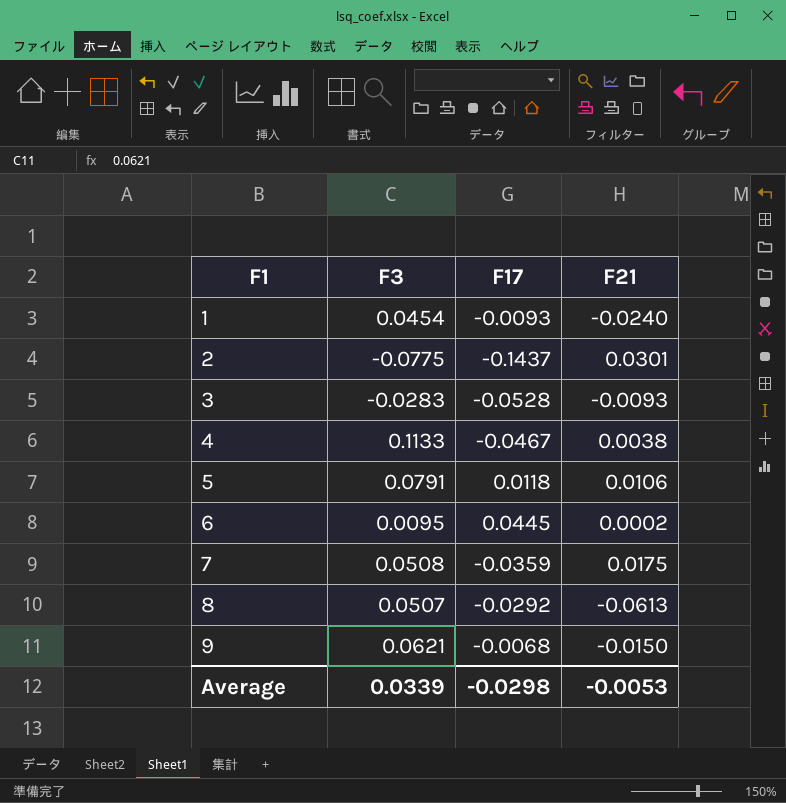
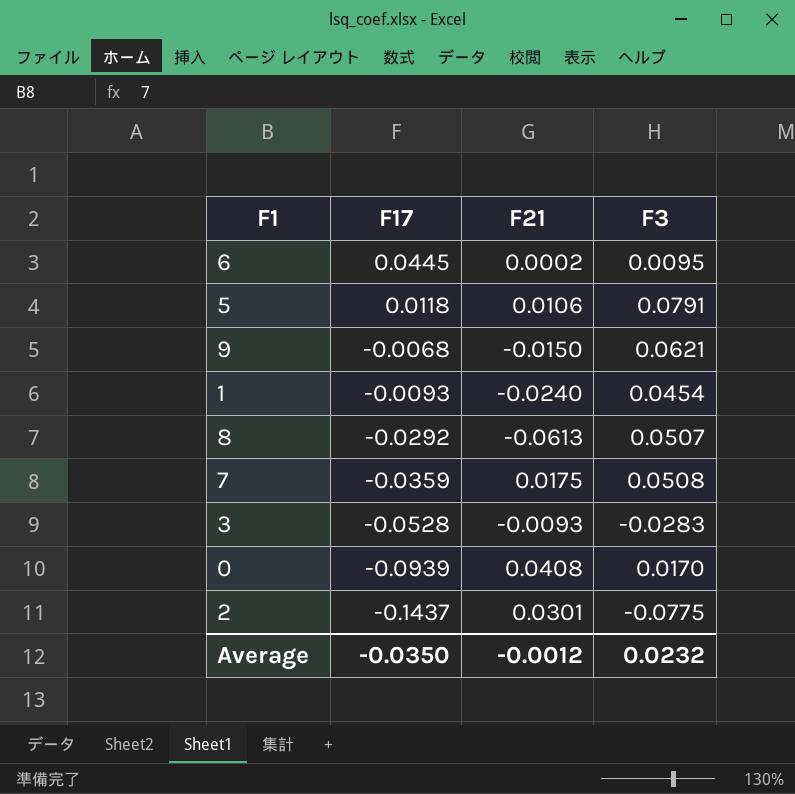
row order: F1 ascending -> F17 descending
column F3 | position: 2 -> 4
row 4: 0.1133 | -0.0467 | 0.0038 -> none
row 0: none -> -0.0939 | 0.0408 | 0.0170
Average | F17: -0.0298 -> -0.0350
Average | F21: -0.0053 -> -0.0012
Average | F3: 0.0339 -> 0.0232

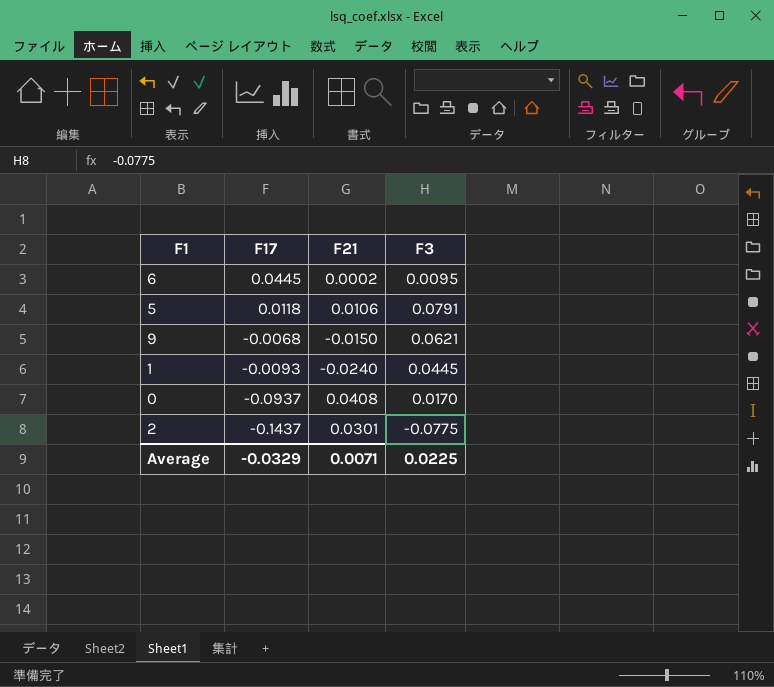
row 8: -0.0292 | -0.0613 | 0.0507 -> none
row 7: -0.0359 | 0.0175 | 0.0508 -> none
row 3: -0.0528 | -0.0093 | -0.0283 -> none
1 | F3: 0.0454 -> 0.0445
0 | F17: -0.0939 -> -0.0937
Average | F17: -0.0350 -> -0.0329
Average | F21: -0.0012 -> 0.0071
Average | F3: 0.0232 -> 0.0225

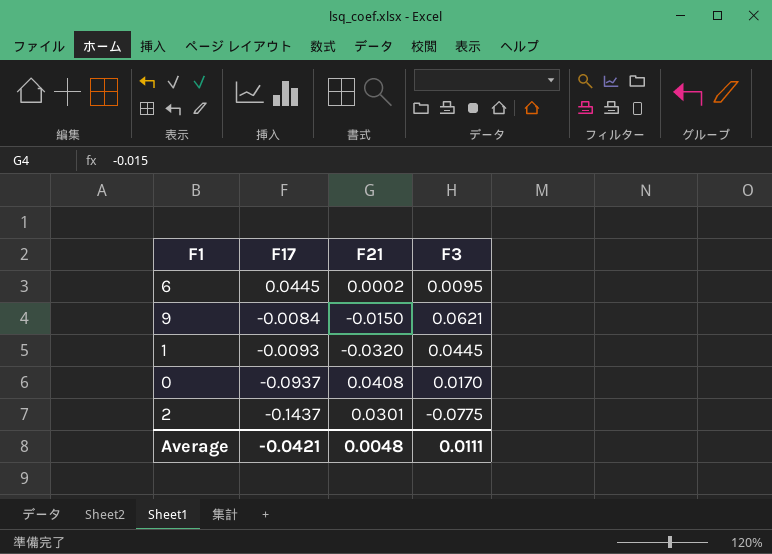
row 5: 0.0118 | 0.0106 | 0.0791 -> none
9 | F17: -0.0068 -> -0.0084
1 | F21: -0.0240 -> -0.0320
Average | F17: -0.0329 -> -0.0421
Average | F21: 0.0071 -> 0.0048
Average | F3: 0.0225 -> 0.0111

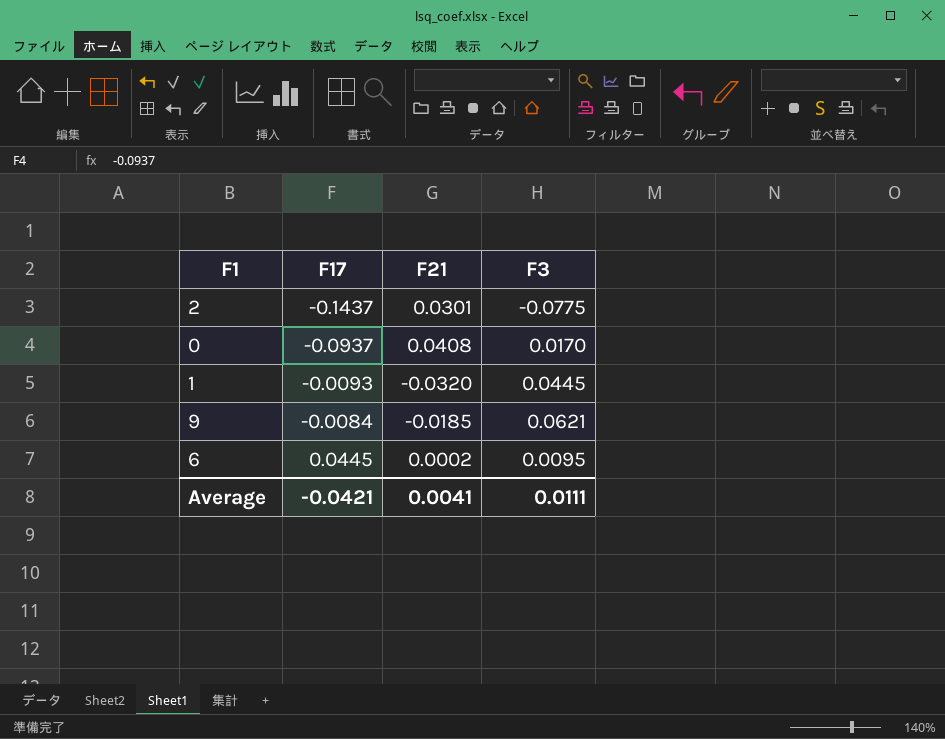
row order: F17 descending -> F17 ascending
9 | F21: -0.0150 -> -0.0185
Average | F21: 0.0048 -> 0.0041

